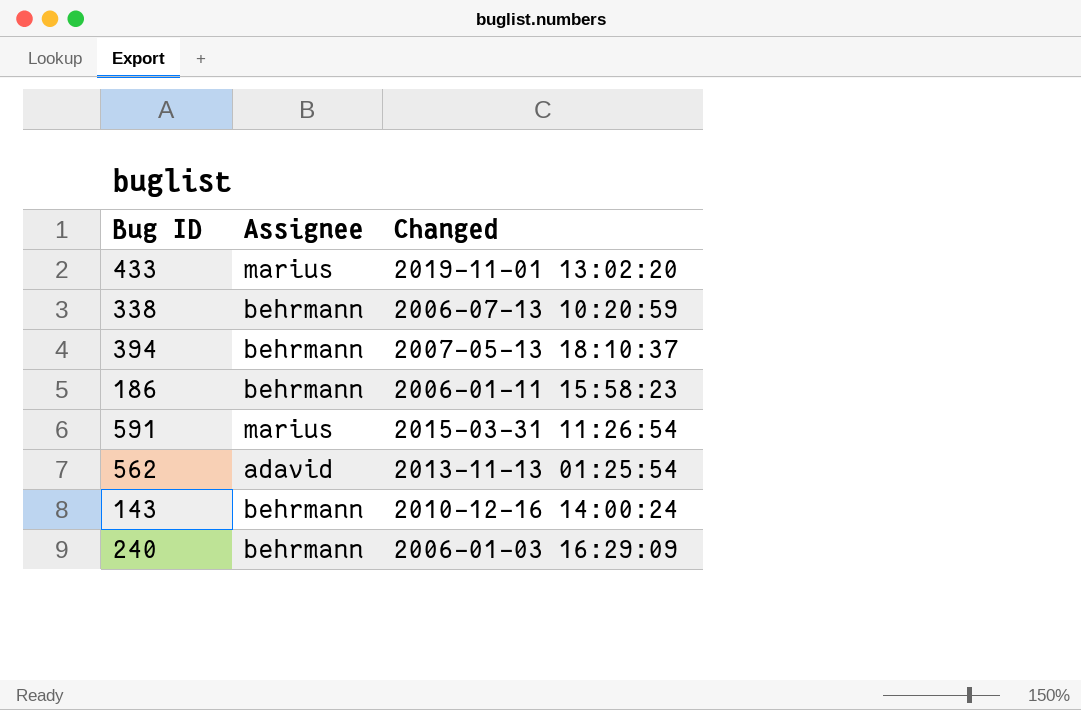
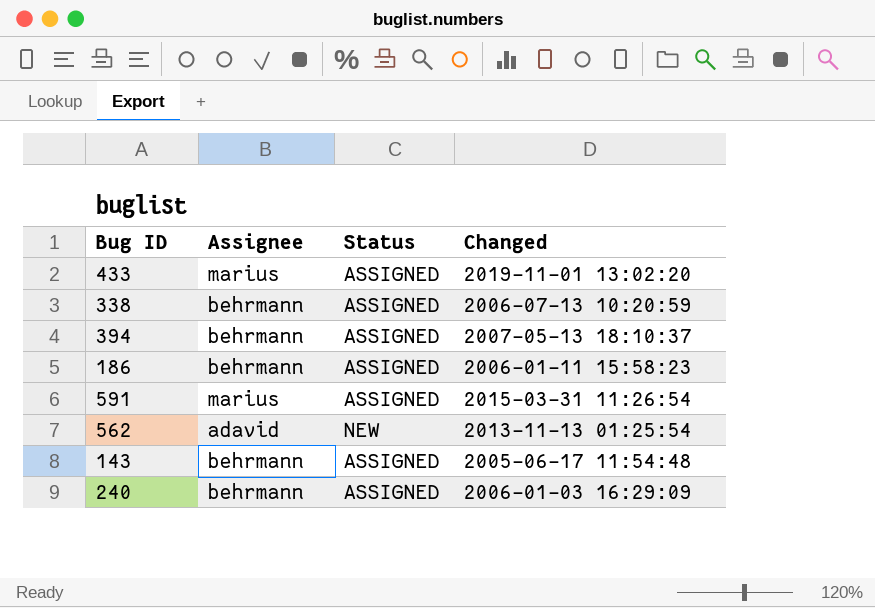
column Status | position: none -> 3
143 | Changed: 2010-12-16 14:00:24 -> 2005-06-17 11:54:48

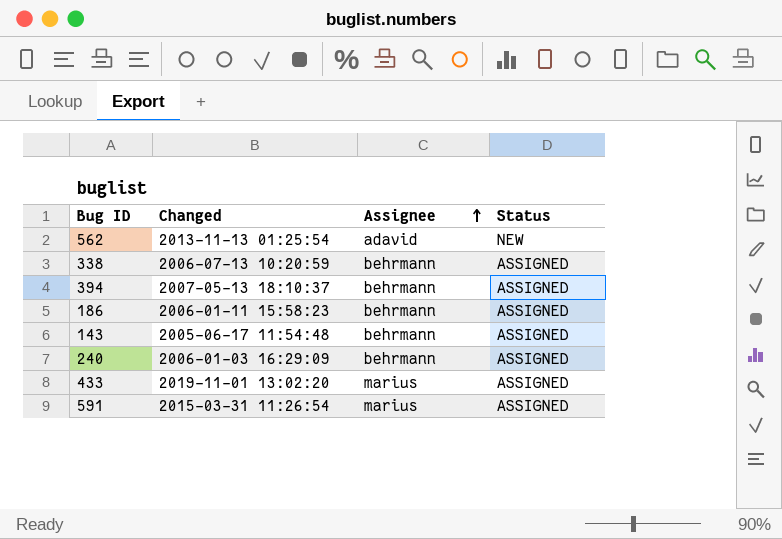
row order: none -> Assignee ascending
column Changed | position: 4 -> 2

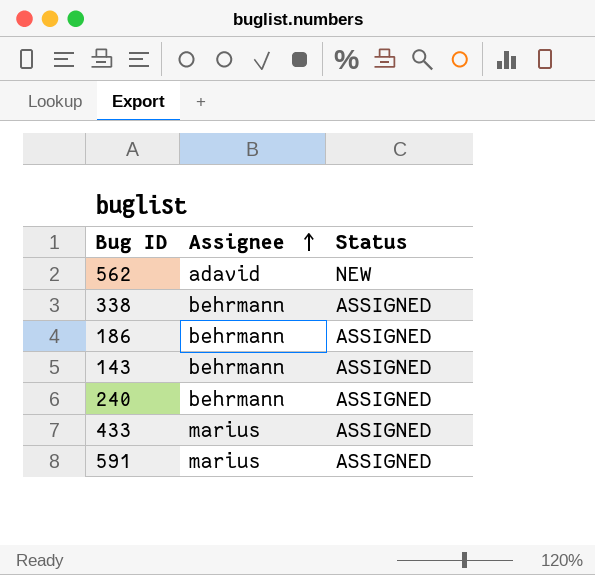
column Changed | position: 2 -> none
row 394: 2007-05-13 18:10:37 | behrmann | ASSIGNED -> none

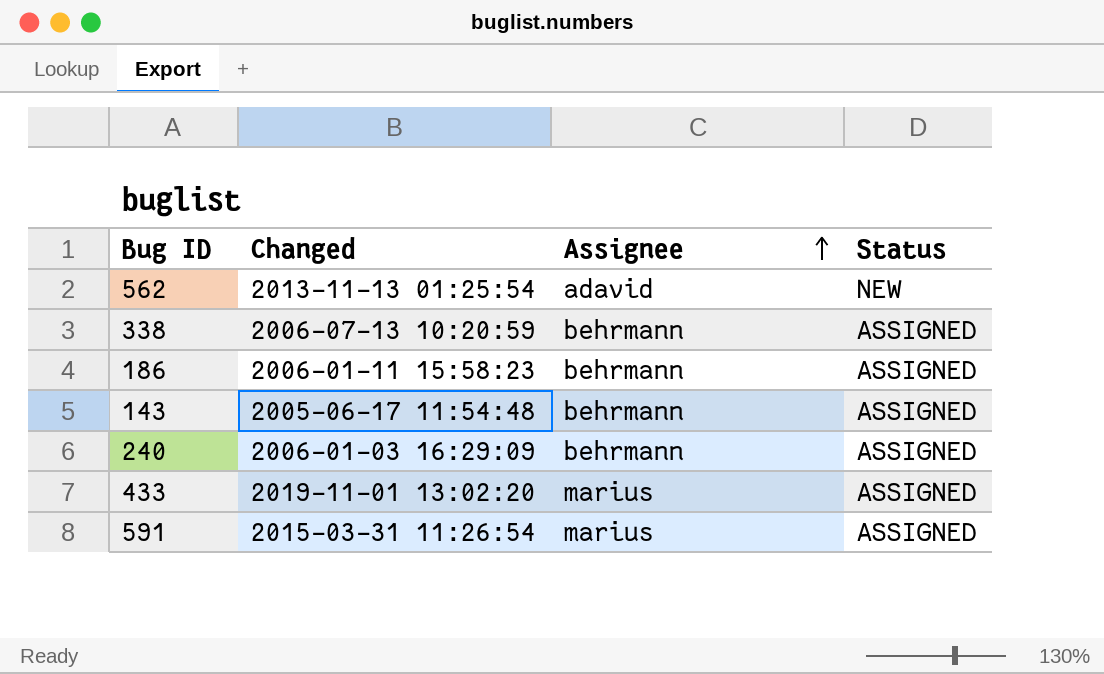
column Changed | position: none -> 2

